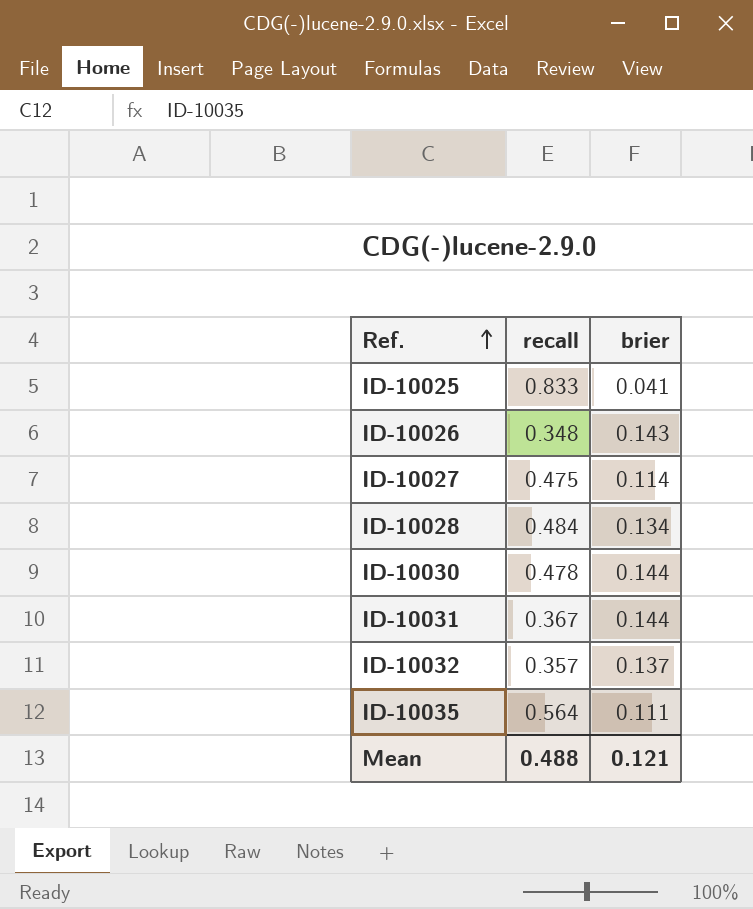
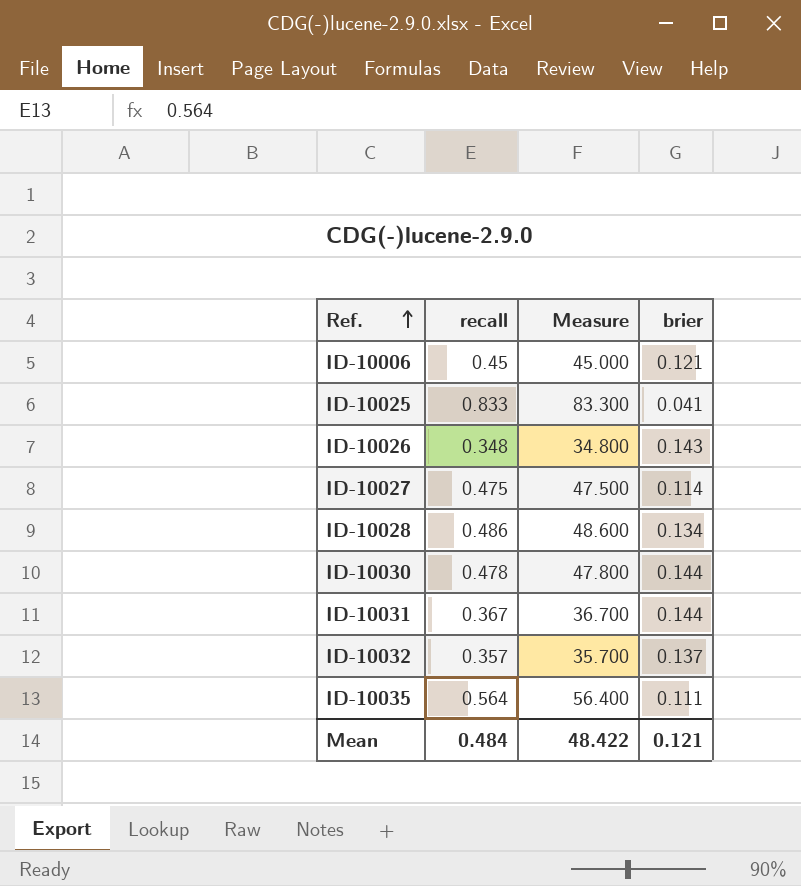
column Measure | formula: none -> [recall] * 100
row ID-10006: none -> 0.45 | 45.000 | 0.121
ID-10028 | recall: 0.484 -> 0.486
Mean | recall: 0.488 -> 0.484

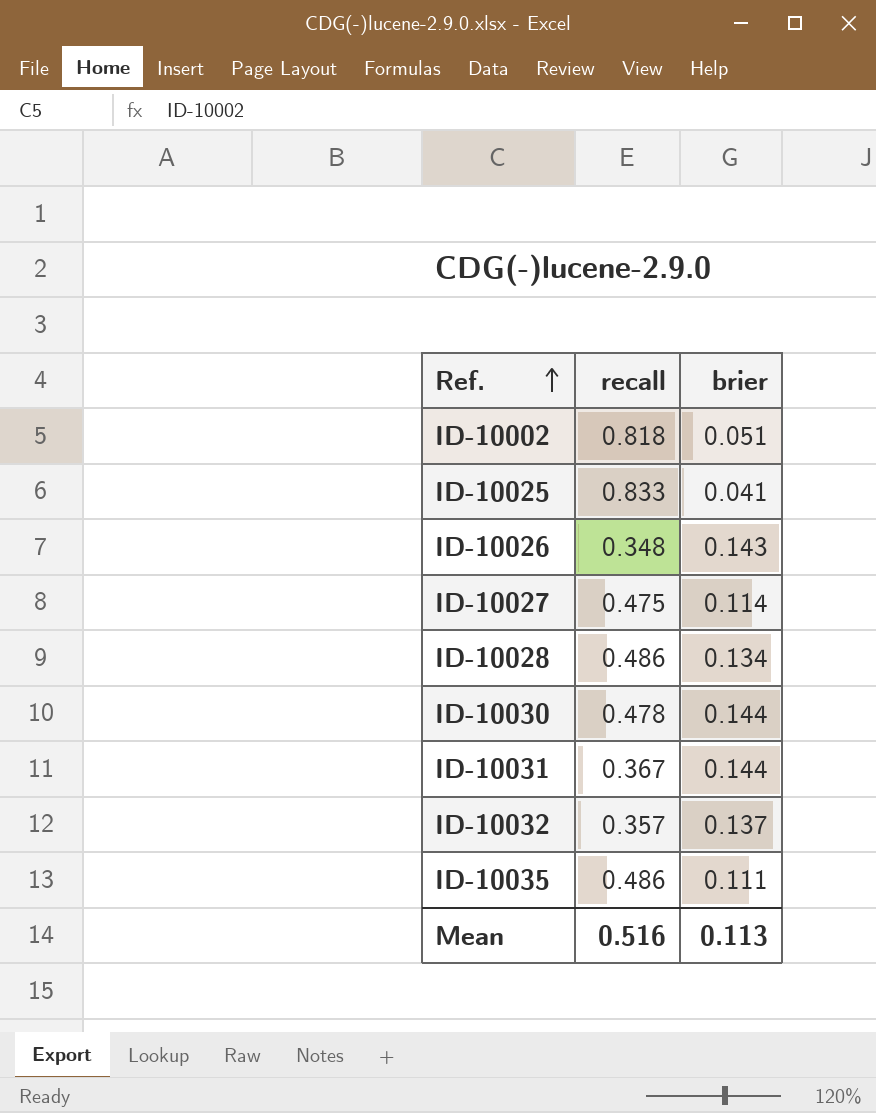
column Measure | formula: [recall] * 100 -> none
row ID-10006: 0.45 | 45.000 | 0.121 -> none
row ID-10002: none -> 0.818 | 0.051
ID-10035 | recall: 0.564 -> 0.486
Mean | recall: 0.484 -> 0.516
Mean | brier: 0.121 -> 0.113

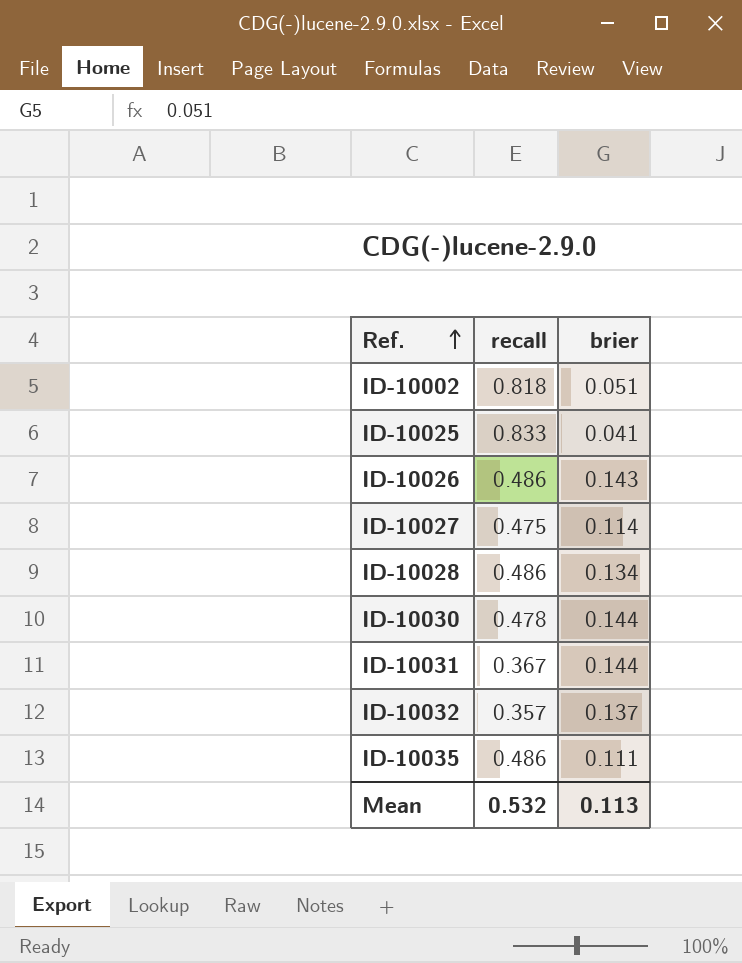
ID-10026 | recall: 0.348 -> 0.486
Mean | recall: 0.516 -> 0.532

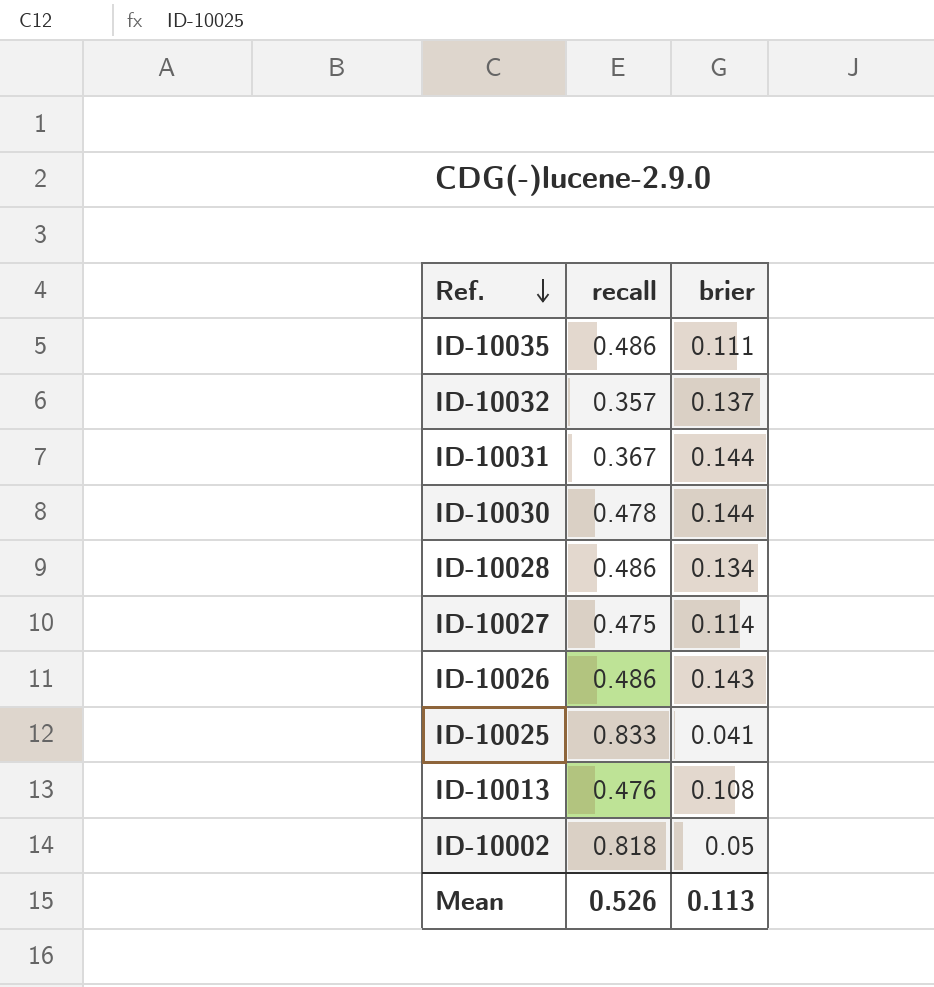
row order: Ref. ascending -> Ref. descending
row ID-10013: none -> 0.476 | 0.108
ID-10002 | brier: 0.051 -> 0.05
Mean | recall: 0.532 -> 0.526

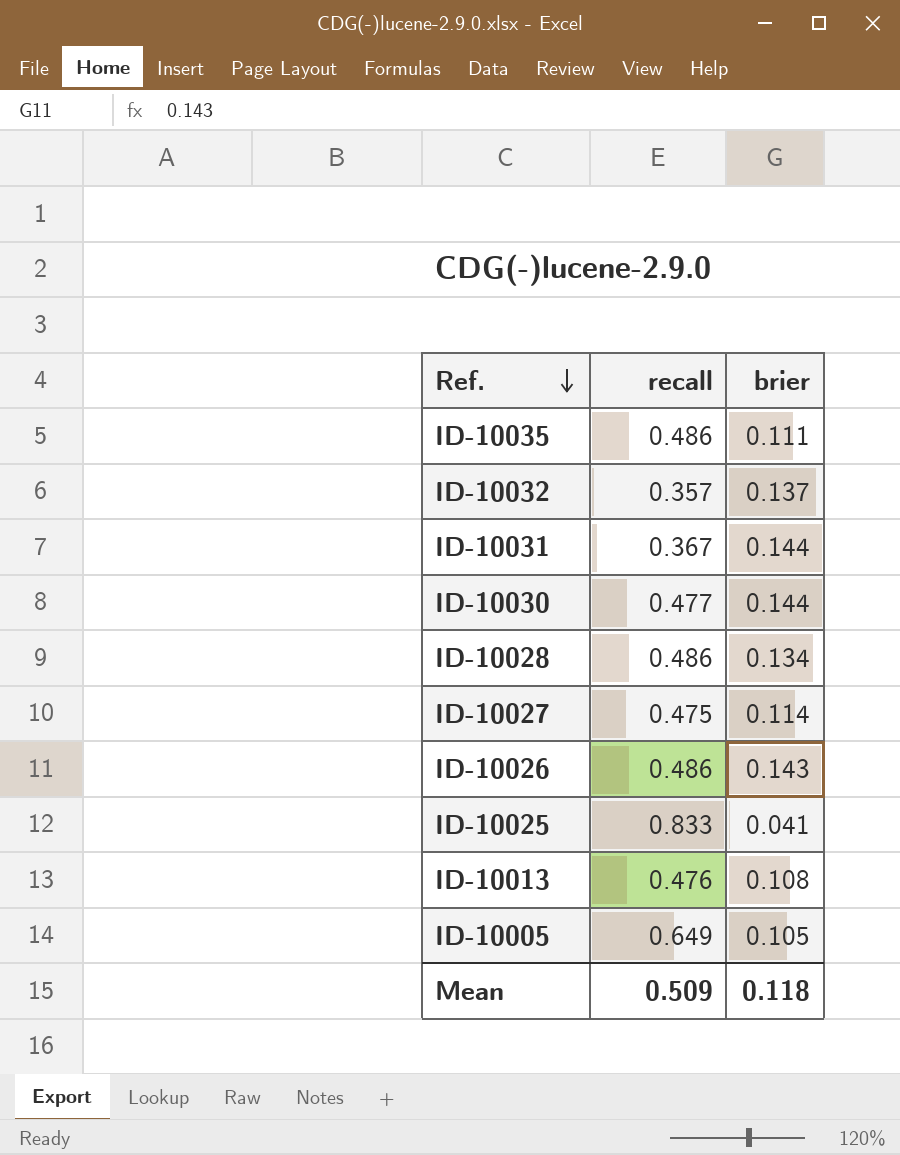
row ID-10002: 0.818 | 0.05 -> none
ID-10030 | recall: 0.478 -> 0.477
row ID-10005: none -> 0.649 | 0.105
Mean | recall: 0.526 -> 0.509
Mean | brier: 0.113 -> 0.118

